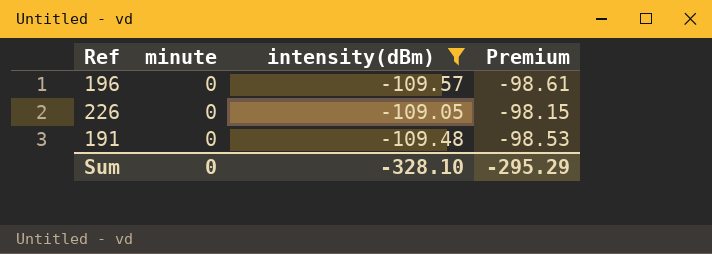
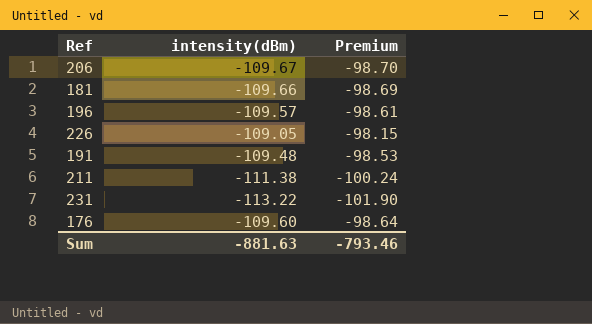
filter: intensity(dBm) >= -109.57 -> none
column minute | position: 2 -> none
Sum | intensity(dBm): -328.10 -> -881.63
Sum | Premium: -295.29 -> -793.46

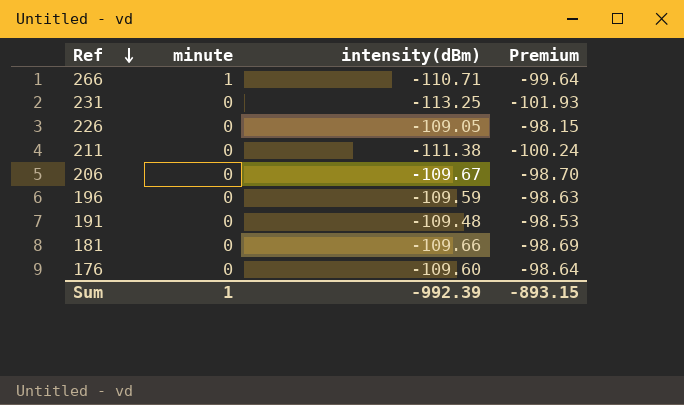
row order: none -> Ref descending
column minute | position: none -> 2
row 266: none -> 1 | -110.71 | -99.64
231 | intensity(dBm): -113.22 -> -113.25
231 | Premium: -101.90 -> -101.93
196 | intensity(dBm): -109.57 -> -109.59
196 | Premium: -98.61 -> -98.63
Sum | intensity(dBm): -881.63 -> -992.39
Sum | Premium: -793.46 -> -893.15

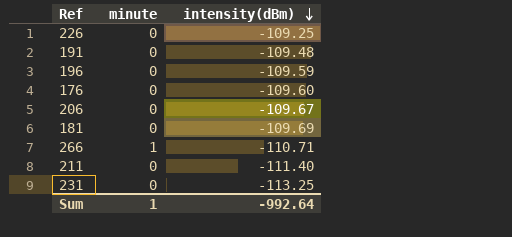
row order: Ref descending -> intensity(dBm) descending
column Premium | formula: [intensity(dBm)] * 0.9 -> none
226 | intensity(dBm): -109.05 -> -109.25
181 | intensity(dBm): -109.66 -> -109.69
211 | intensity(dBm): -111.38 -> -111.40
Sum | intensity(dBm): -992.39 -> -992.64

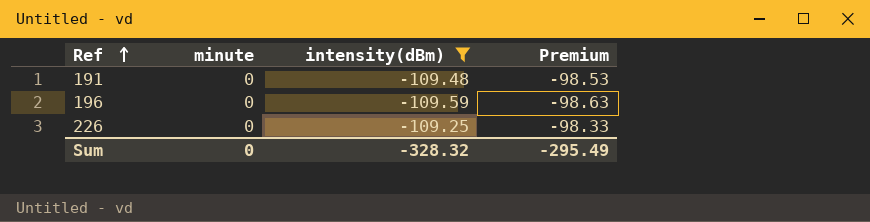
filter: none -> intensity(dBm) >= -109.59
row order: intensity(dBm) descending -> Ref ascending
column Premium | formula: none -> [intensity(dBm)] * 0.9
Sum | minute: 1 -> 0
Sum | intensity(dBm): -992.64 -> -328.32

